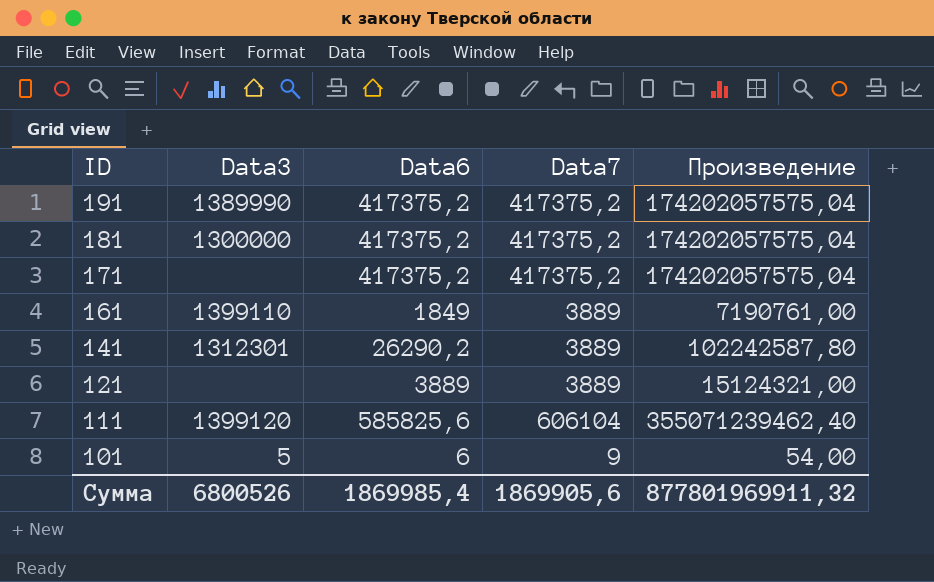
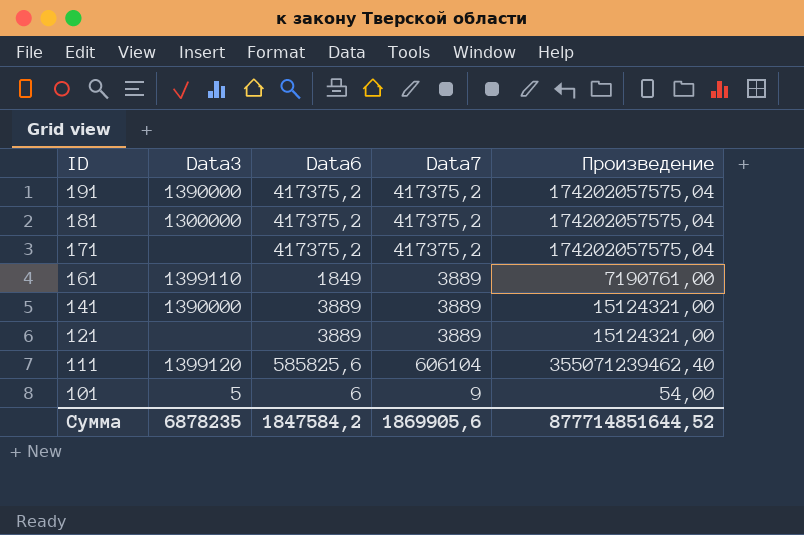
191 | Data3: 1389990 -> 1390000
141 | Data3: 1312301 -> 1390000
141 | Data6: 26290,2 -> 3889
141 | Произведение: 102242587,80 -> 15124321,00
Сумма | Data3: 6800526 -> 6878235
Сумма | Data6: 1869985,4 -> 1847584,2
Сумма | Произведение: 877801969911,32 -> 877714851644,52

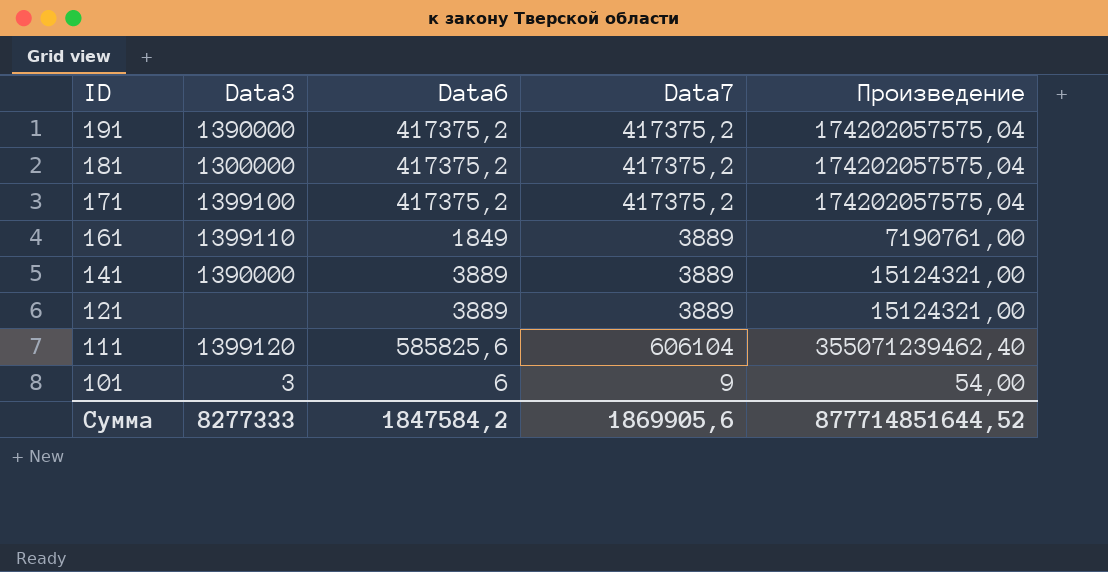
171 | Data3: none -> 1399100
101 | Data3: 5 -> 3
Сумма | Data3: 6878235 -> 8277333

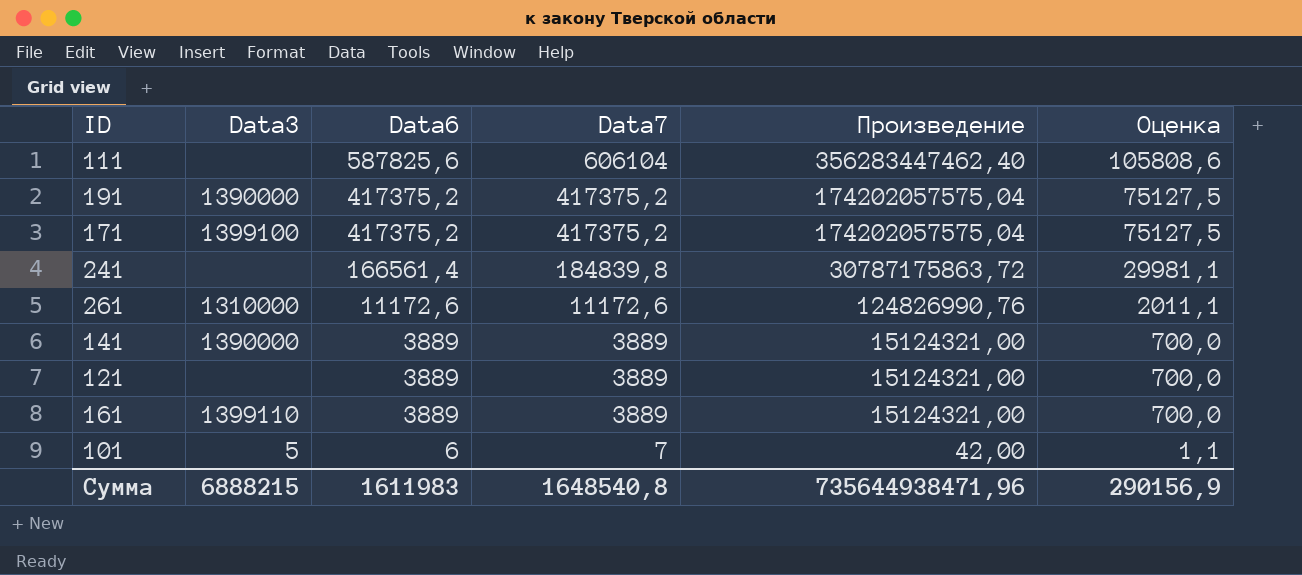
row order: ID descending -> Data6 descending
column Оценка | formula: none -> [Data6] * 0,18
row 181: 1300000 | 417375,2 | 417375,2 | 174202057575,04 -> none
111 | Data3: 1399120 -> none
111 | Data6: 585825,6 -> 587825,6
111 | Произведение: 355071239462,40 -> 356283447462,40
row 241: none -> none | 166561,4 | 184839,8 | 30787175863,72 | 29981,1
row 261: none -> 1310000 | 11172,6 | 11172,6 | 124826990,76 | 2011,1
161 | Data6: 1849 -> 3889
161 | Произведение: 7190761,00 -> 15124321,00
101 | Data3: 3 -> 5
101 | Data7: 9 -> 7
101 | Произведение: 54,00 -> 42,00
Сумма | Data3: 8277333 -> 6888215
Сумма | Data6: 1847584,2 -> 1611983
Сумма | Data7: 1869905,6 -> 1648540,8
Сумма | Произведение: 877714851644,52 -> 735644938471,96

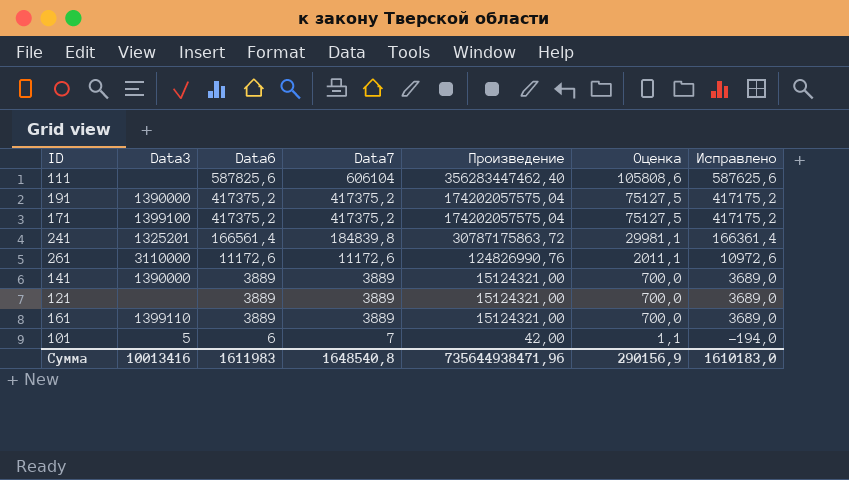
column Исправлено | formula: none -> [Data6] - 200
241 | Data3: none -> 1325201
261 | Data3: 1310000 -> 3110000
Сумма | Data3: 6888215 -> 10013416

